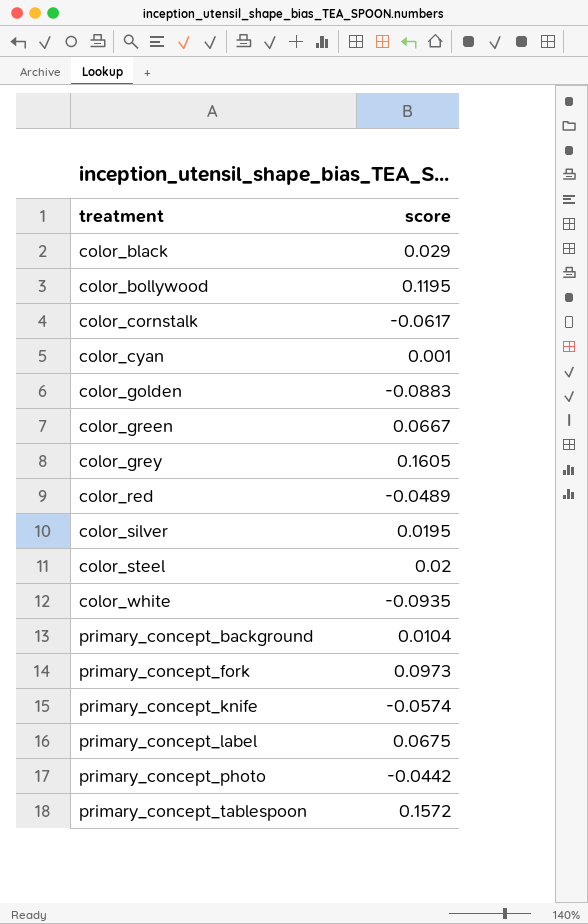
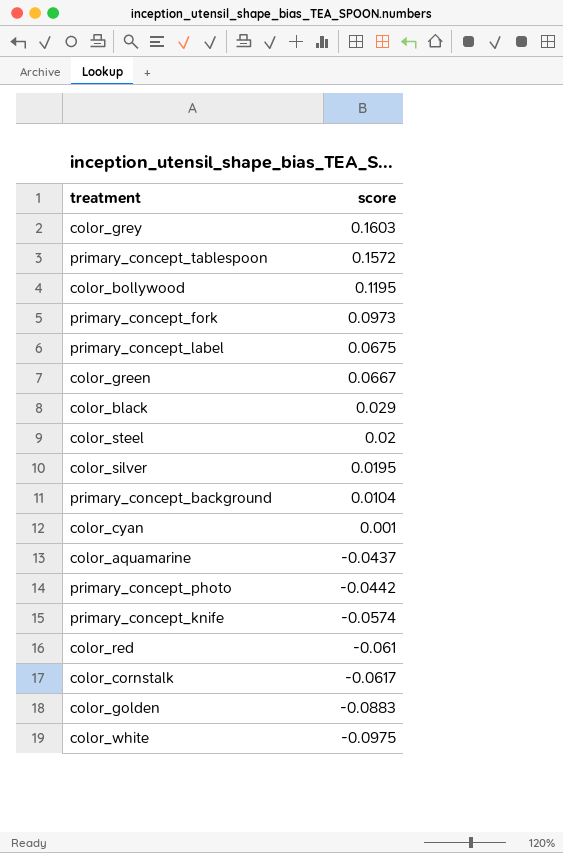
row order: treatment ascending -> score descending
color_grey | score: 0.1605 -> 0.1603
row color_aquamarine: none -> -0.0437
color_red | score: -0.0489 -> -0.061
color_white | score: -0.0935 -> -0.0975

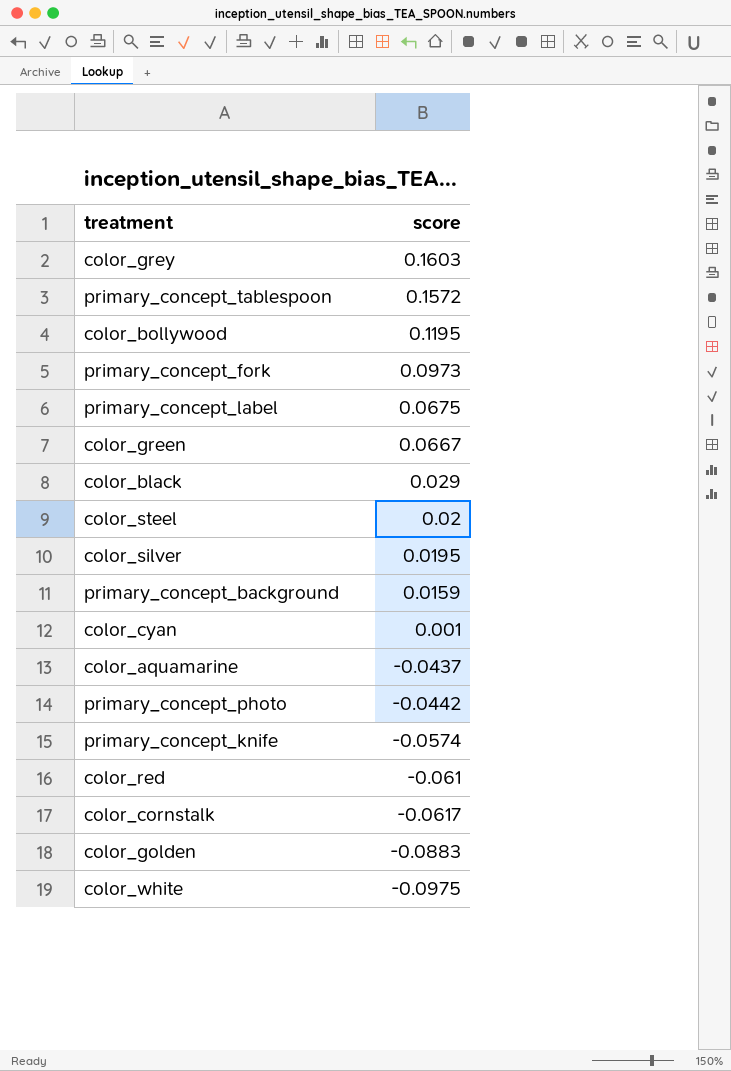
primary_concept_background | score: 0.0104 -> 0.0159

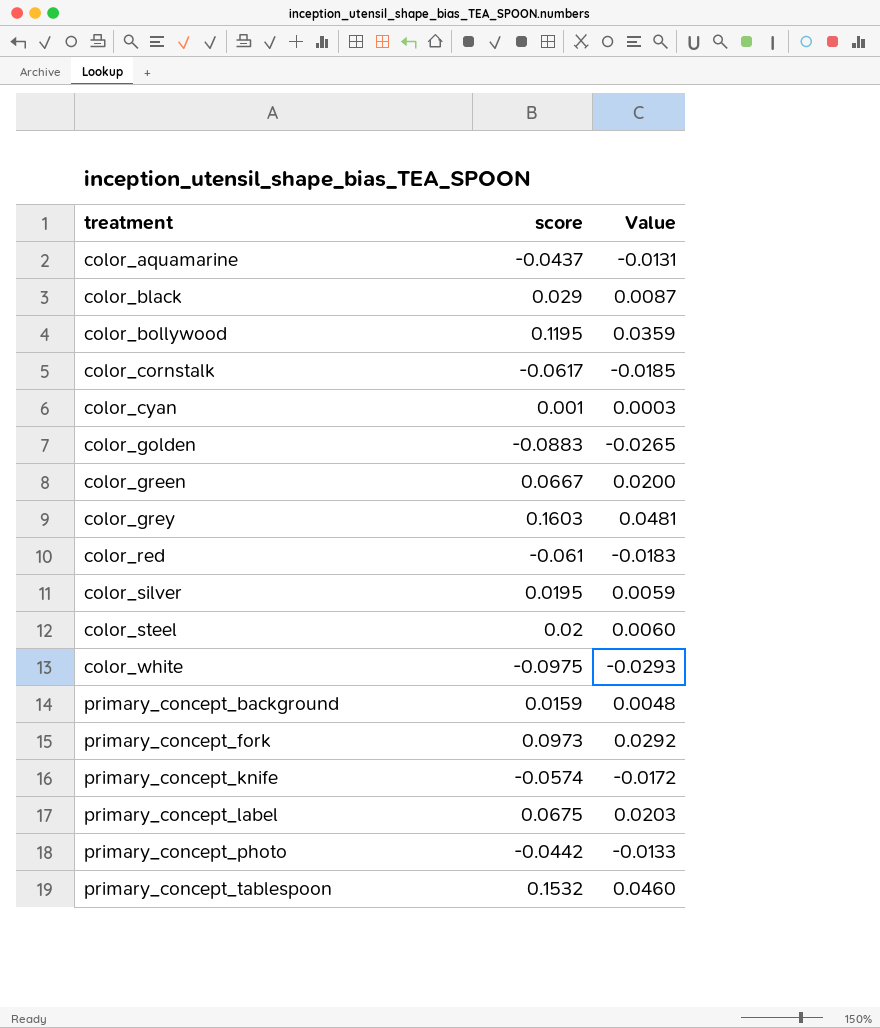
row order: score descending -> treatment ascending
column Value | formula: none -> [score] * 0.3
primary_concept_tablespoon | score: 0.1572 -> 0.1532

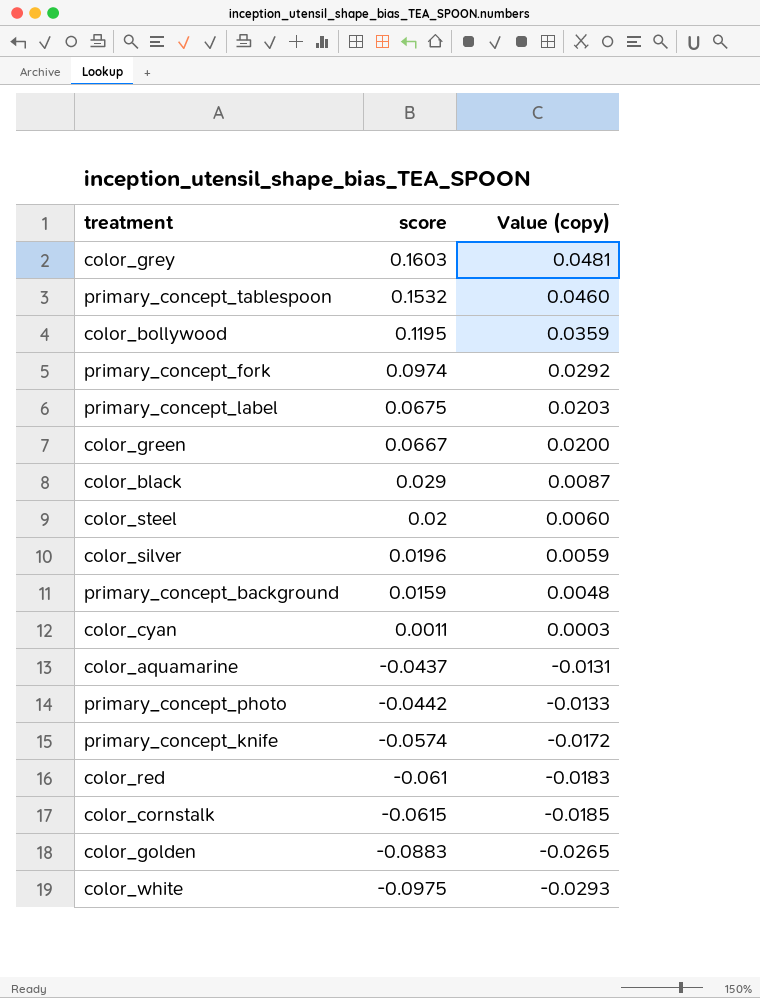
row order: treatment ascending -> score descending
column name: Value -> Value (copy)
primary_concept_fork | score: 0.0973 -> 0.0974
color_silver | score: 0.0195 -> 0.0196
color_cyan | score: 0.001 -> 0.0011
color_cornstalk | score: -0.0617 -> -0.0615

